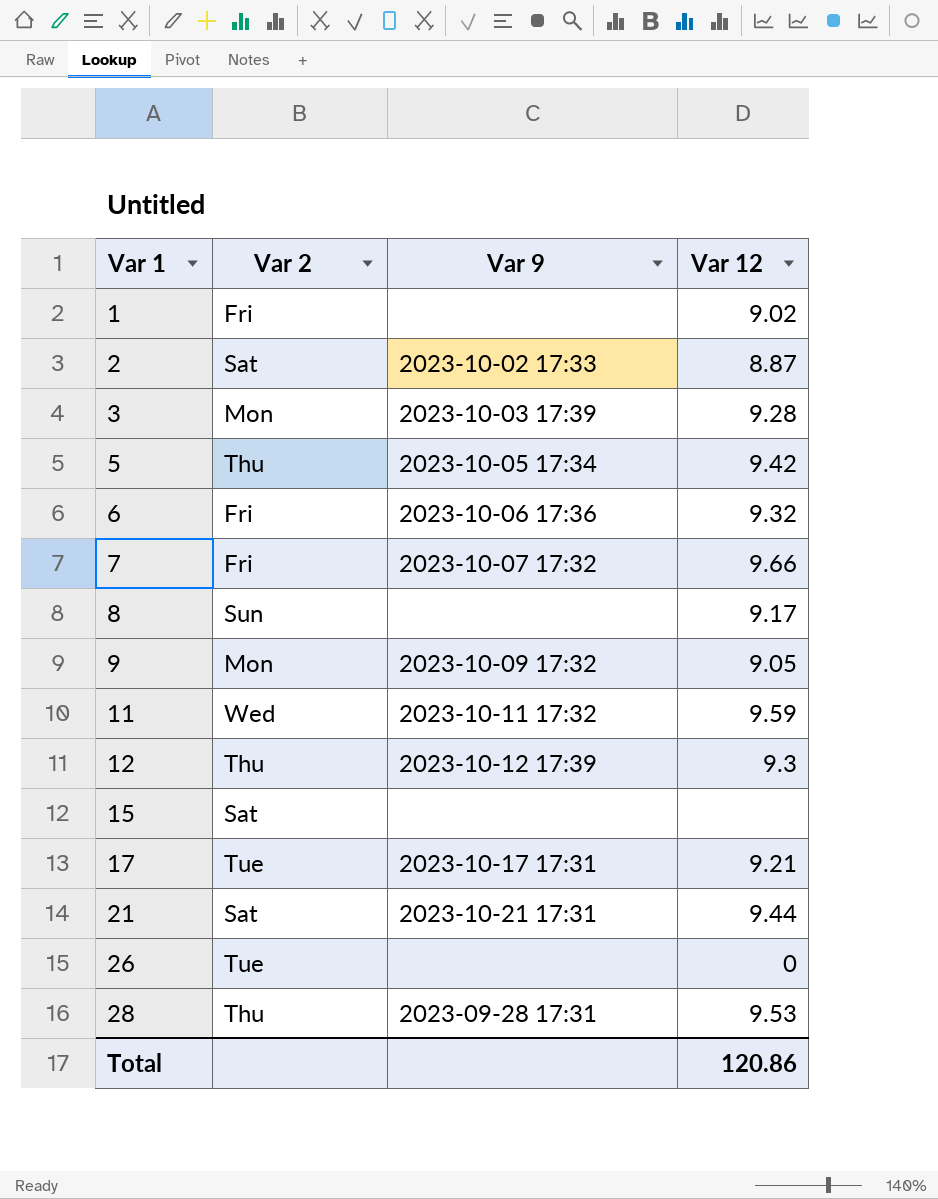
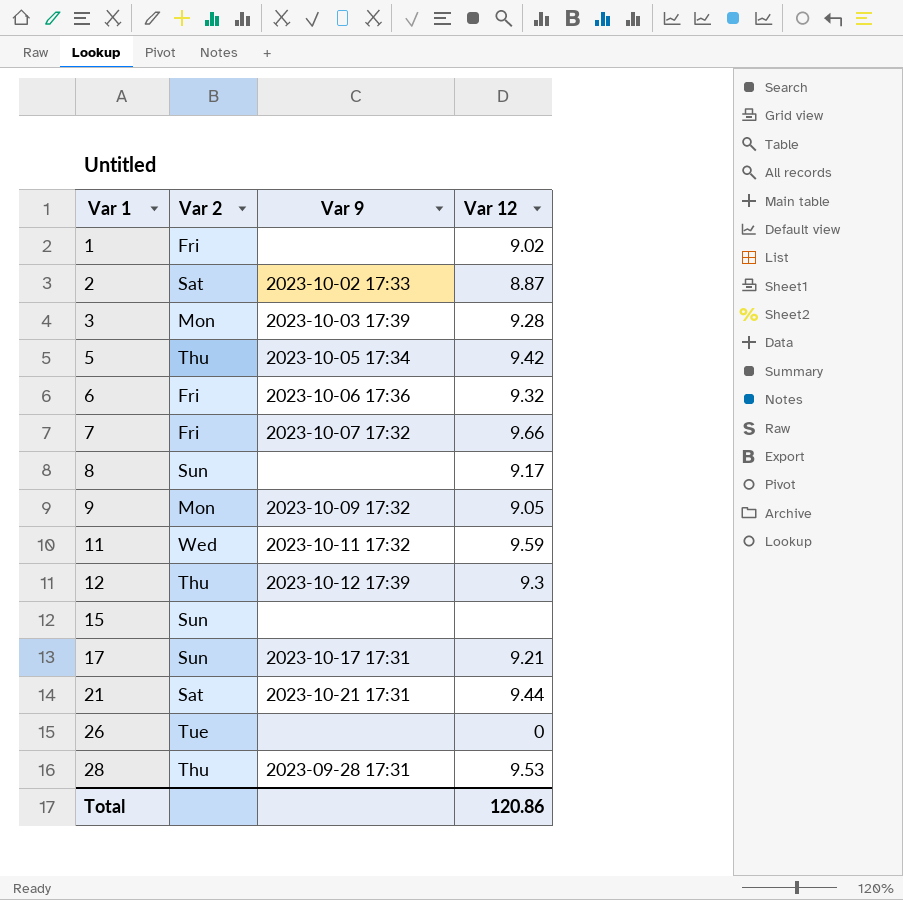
15 | Var 2: Sat -> Sun
17 | Var 2: Tue -> Sun

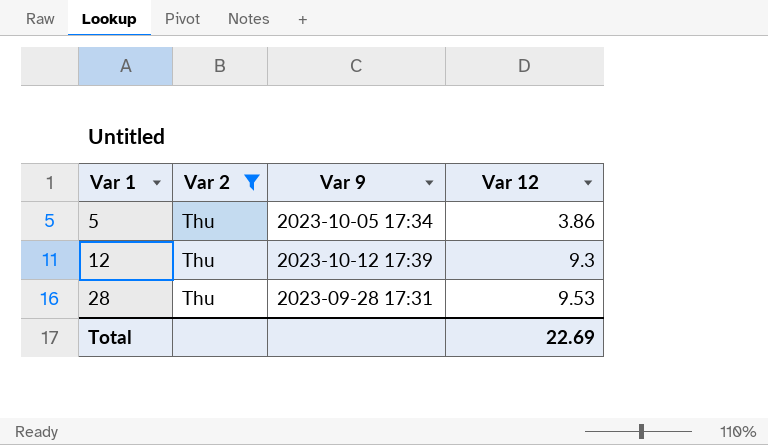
filter: none -> Var 2 = Thu
5 | Var 12: 9.42 -> 3.86
Total | Var 12: 120.86 -> 22.69

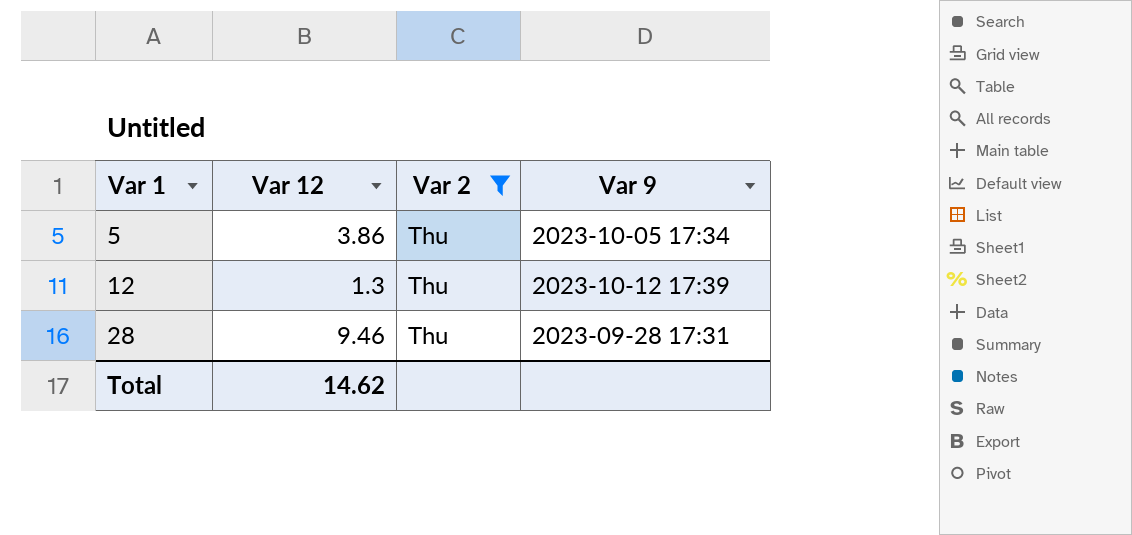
column Var 12 | position: 4 -> 2
12 | Var 12: 9.3 -> 1.3
28 | Var 12: 9.53 -> 9.46
Total | Var 12: 22.69 -> 14.62

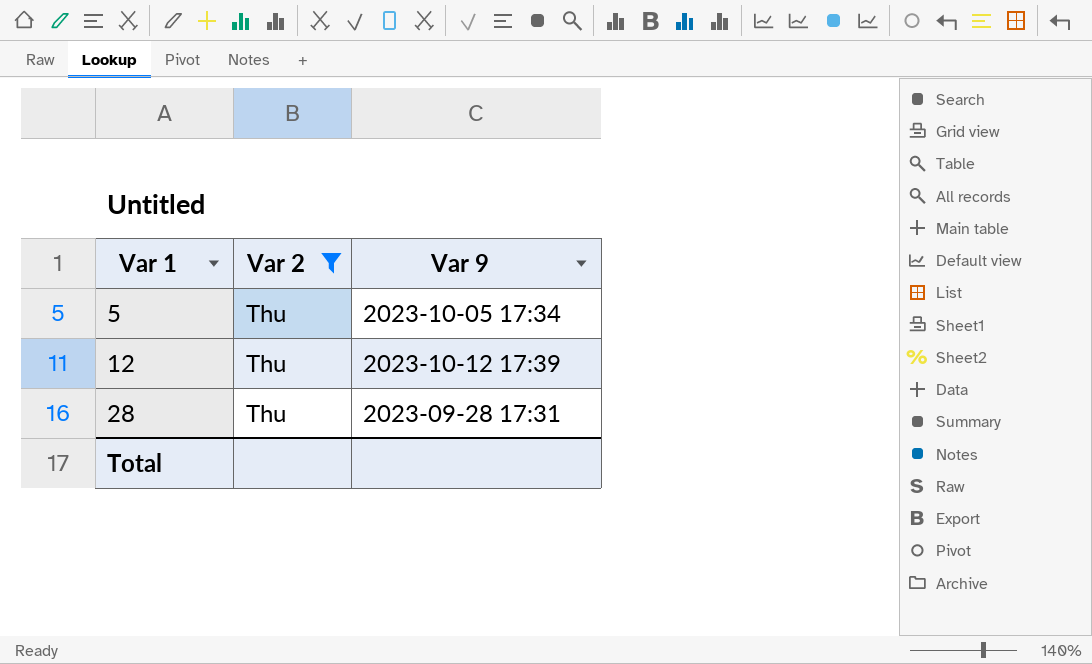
column Var 12 | position: 2 -> none

